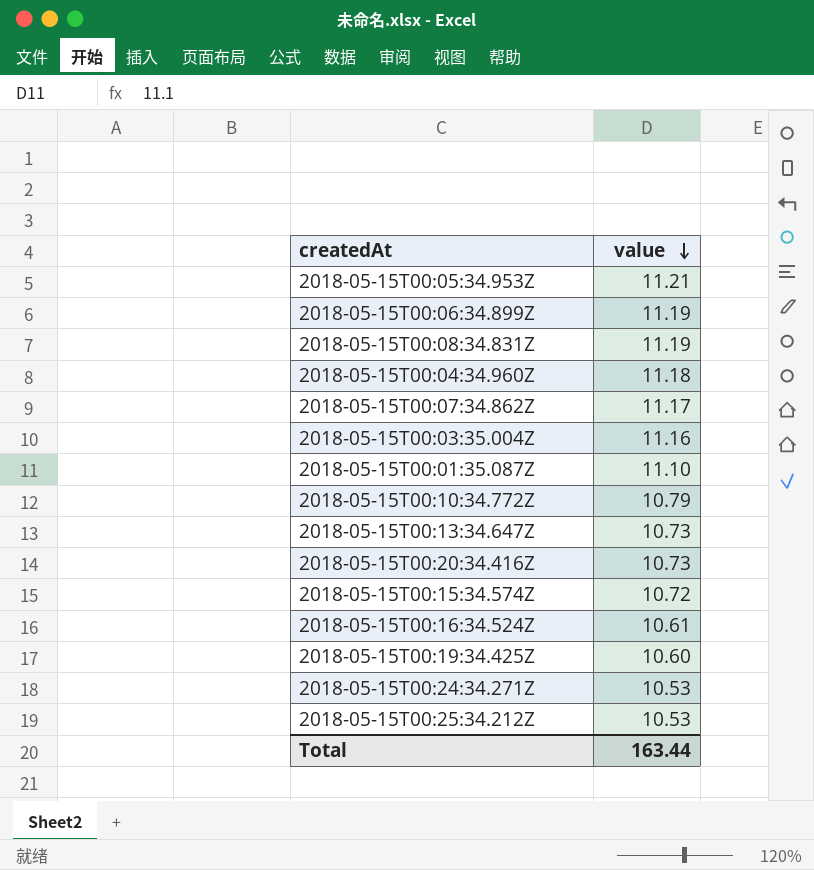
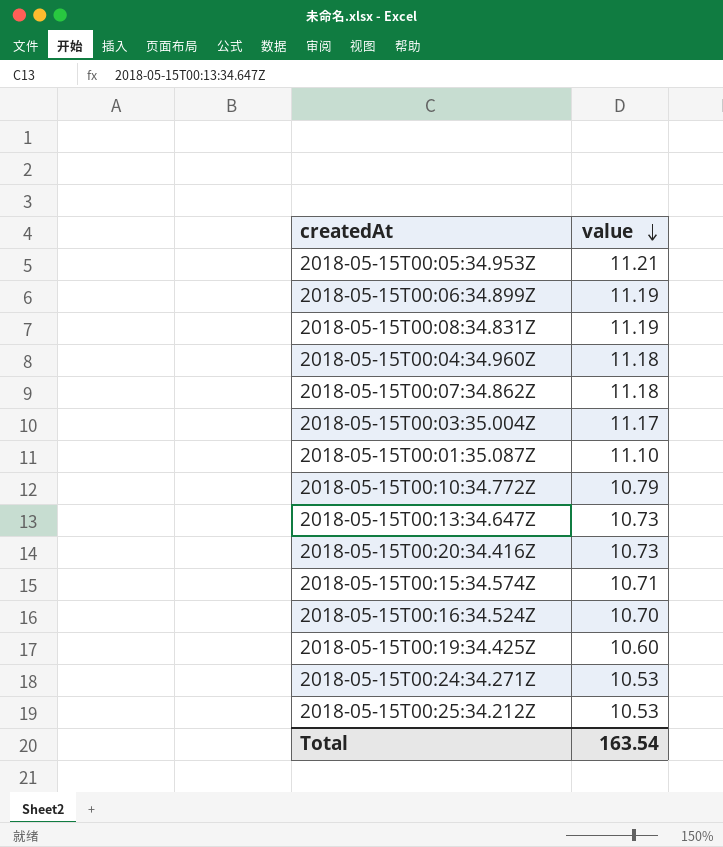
2018-05-15T00:07:34.862Z | value: 11.17 -> 11.18
2018-05-15T00:03:35.004Z | value: 11.16 -> 11.17
2018-05-15T00:15:34.574Z | value: 10.72 -> 10.71
2018-05-15T00:16:34.524Z | value: 10.61 -> 10.70
Total | value: 163.44 -> 163.54

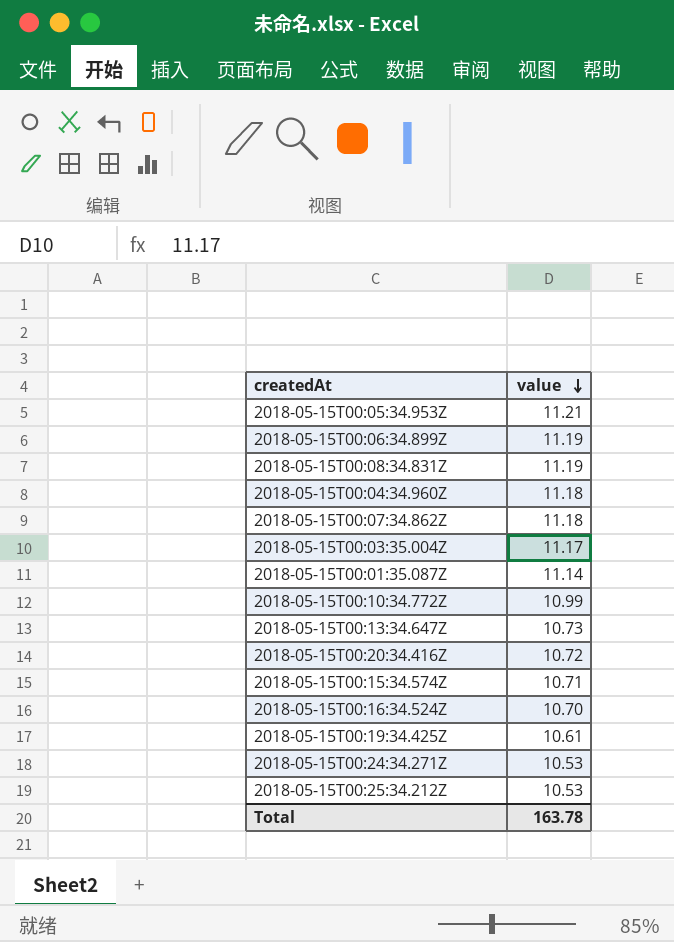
2018-05-15T00:01:35.087Z | value: 11.10 -> 11.14
2018-05-15T00:10:34.772Z | value: 10.79 -> 10.99
2018-05-15T00:20:34.416Z | value: 10.73 -> 10.72
2018-05-15T00:19:34.425Z | value: 10.60 -> 10.61
Total | value: 163.54 -> 163.78

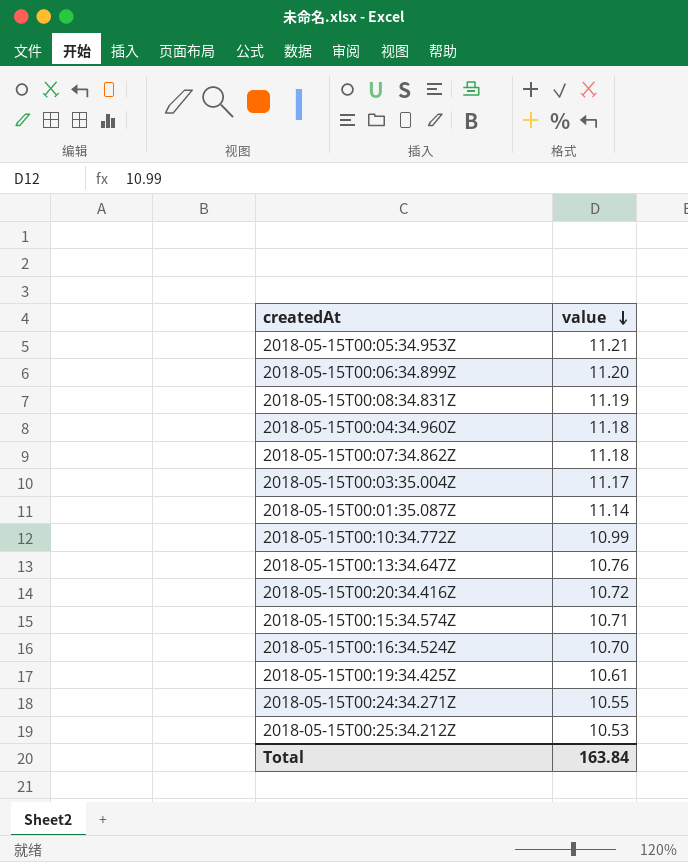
2018-05-15T00:06:34.899Z | value: 11.19 -> 11.20
2018-05-15T00:13:34.647Z | value: 10.73 -> 10.76
2018-05-15T00:24:34.271Z | value: 10.53 -> 10.55
Total | value: 163.78 -> 163.84

